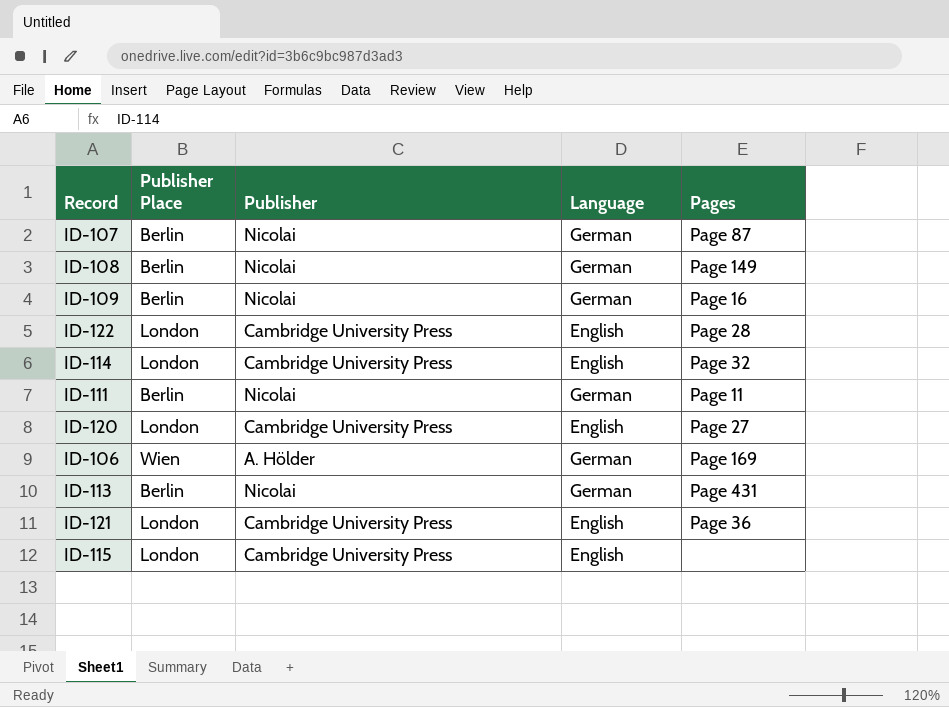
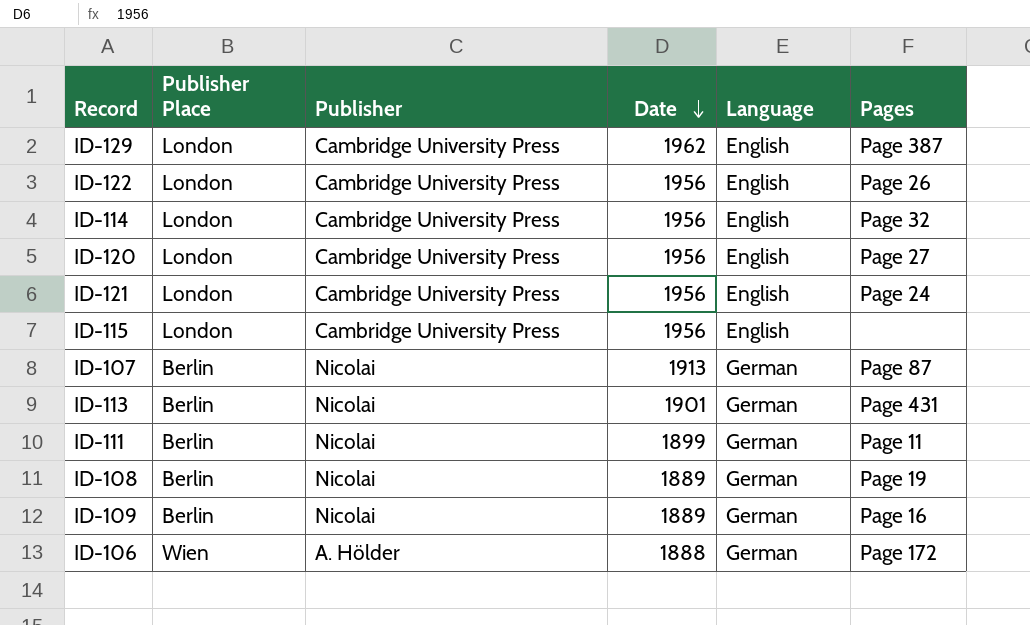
row order: none -> Date descending
column Date | position: none -> 4
row ID-129: none -> London | Cambridge University Press | 1962 | English | Page 387
ID-122 | Pages: Page 28 -> Page 26
ID-121 | Pages: Page 36 -> Page 24
ID-108 | Pages: Page 149 -> Page 19
ID-106 | Pages: Page 169 -> Page 172

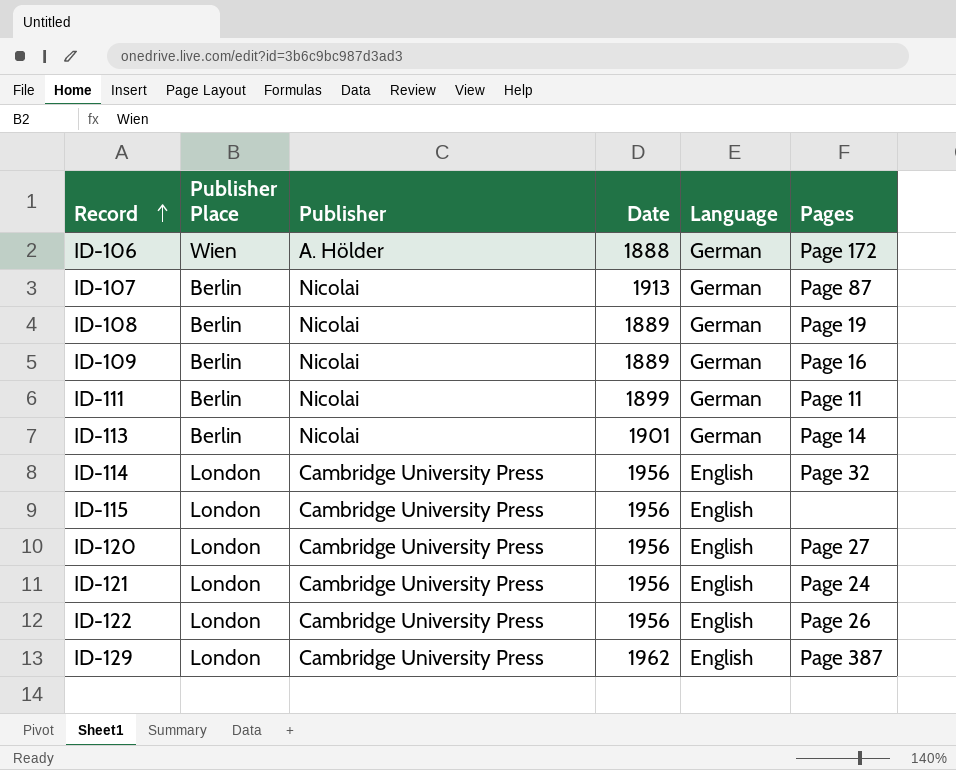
row order: Date descending -> Record ascending
ID-113 | Pages: Page 431 -> Page 14

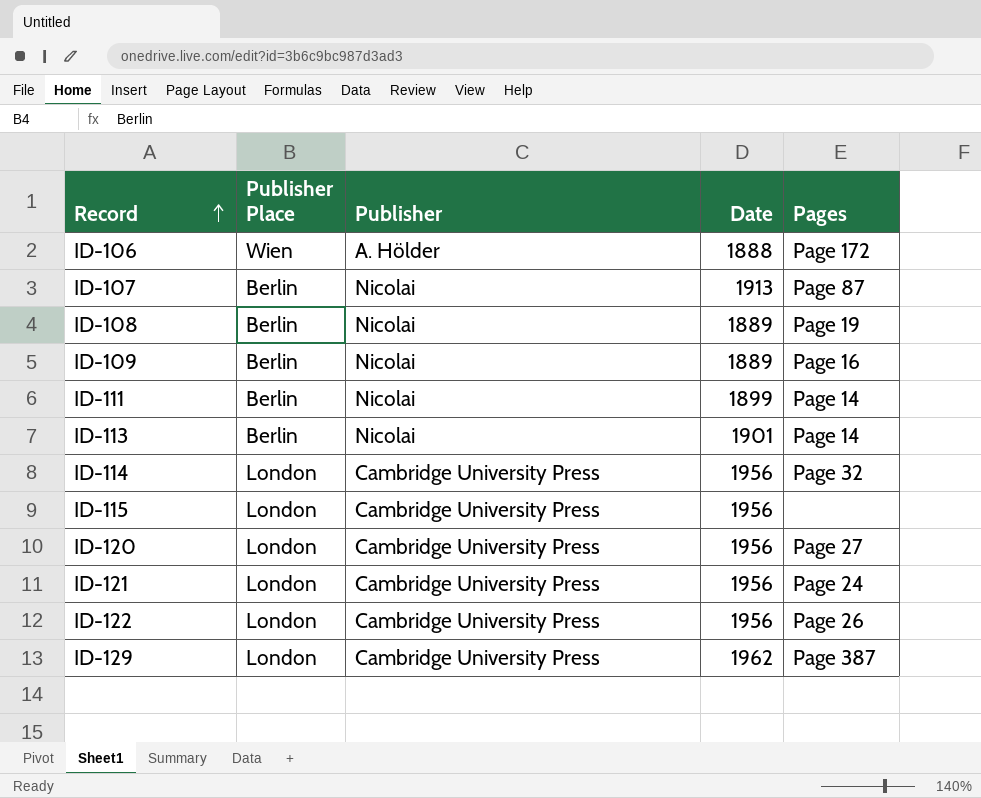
column Language | position: 5 -> none
ID-111 | Pages: Page 11 -> Page 14

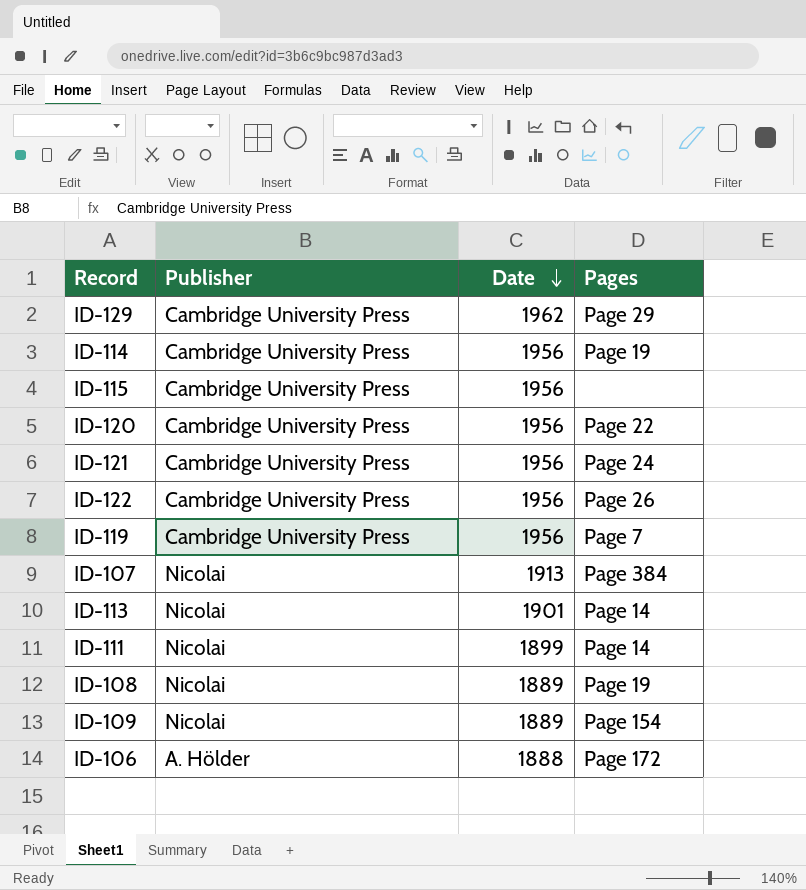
row order: Record ascending -> Date descending
column Publisher Place | position: 2 -> none
ID-129 | Pages: Page 387 -> Page 29
ID-114 | Pages: Page 32 -> Page 19
ID-120 | Pages: Page 27 -> Page 22
row ID-119: none -> Cambridge University Press | 1956 | Page 7
ID-107 | Pages: Page 87 -> Page 384
ID-109 | Pages: Page 16 -> Page 154

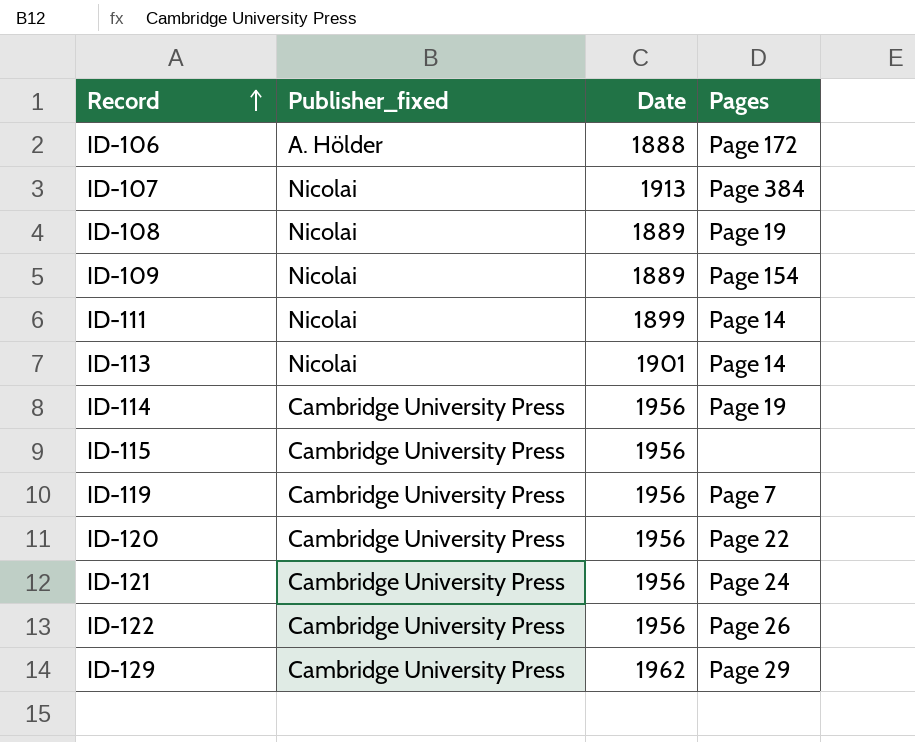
row order: Date descending -> Record ascending
column name: Publisher -> Publisher_fixed

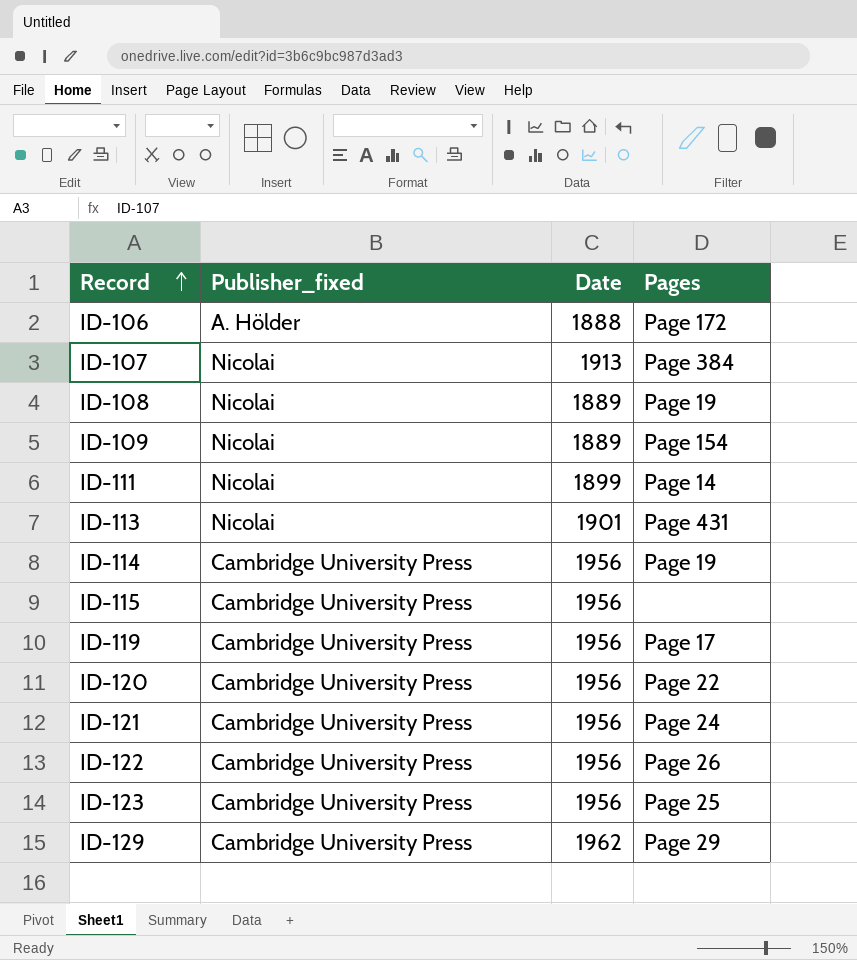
ID-113 | Pages: Page 14 -> Page 431
ID-119 | Pages: Page 7 -> Page 17
row ID-123: none -> Cambridge University Press | 1956 | Page 25

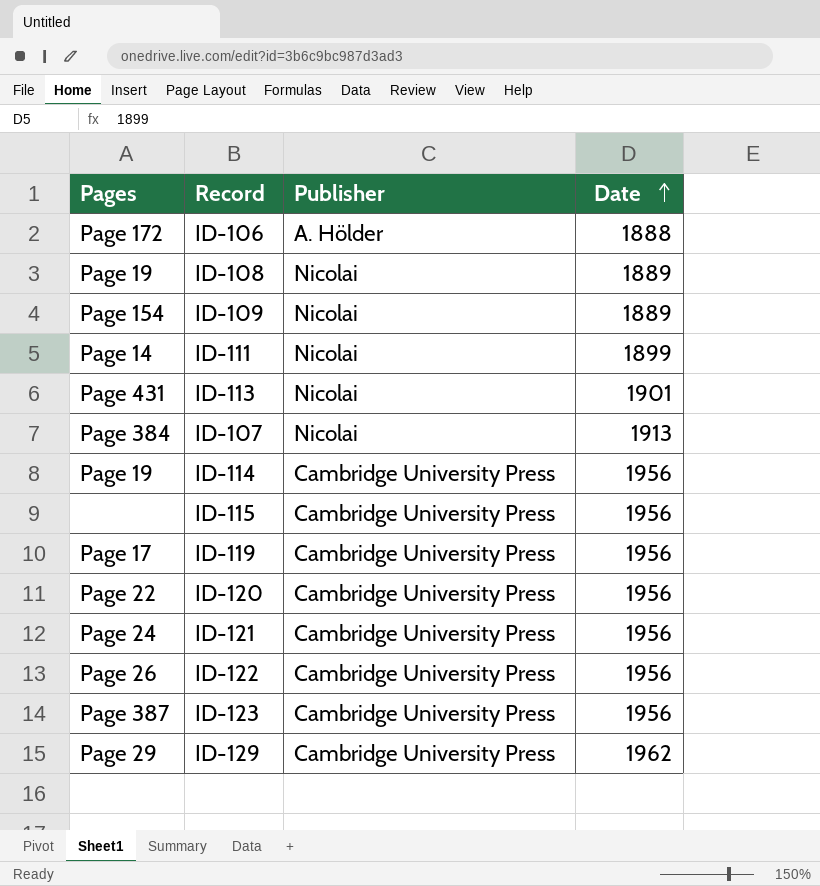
row order: Record ascending -> Date ascending
column Pages | position: 4 -> 1
column name: Publisher_fixed -> Publisher
ID-123 | Pages: Page 25 -> Page 387

